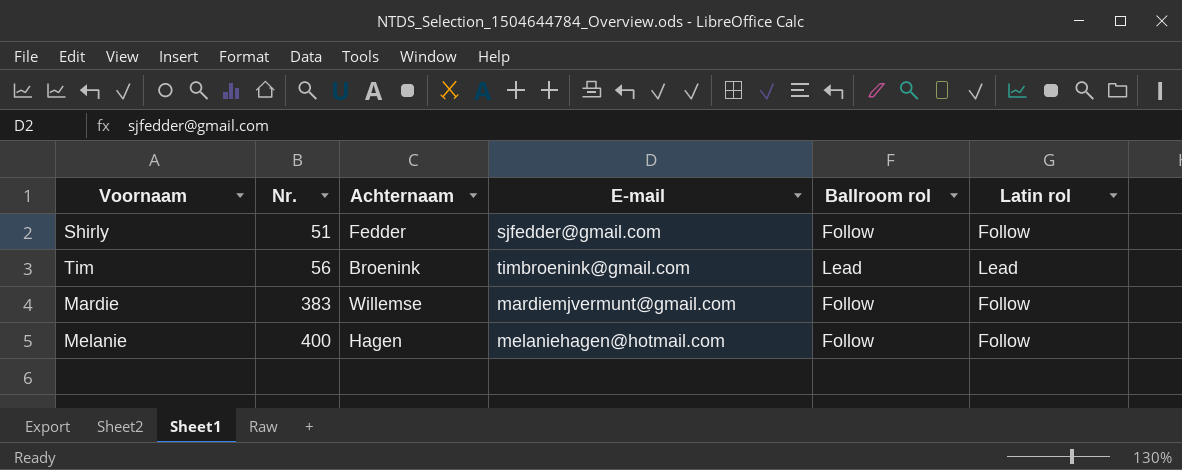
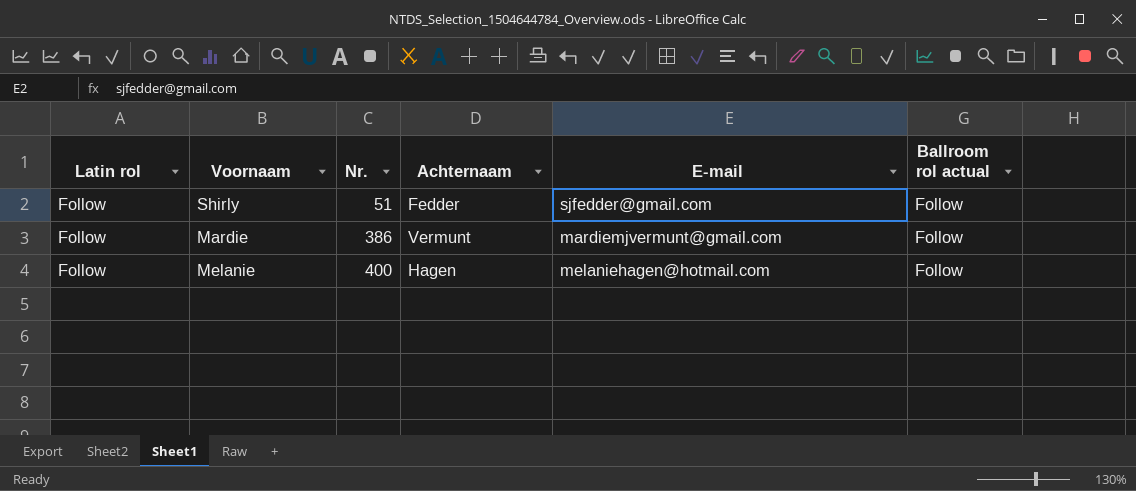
column Latin rol | position: 6 -> 1
column name: Ballroom rol -> Ballroom rol actual
row Tim: 56 | Broenink | timbroenink@gmail.com | Lead | Lead -> none
Mardie | Nr.: 383 -> 386
Mardie | Achternaam: Willemse -> Vermunt

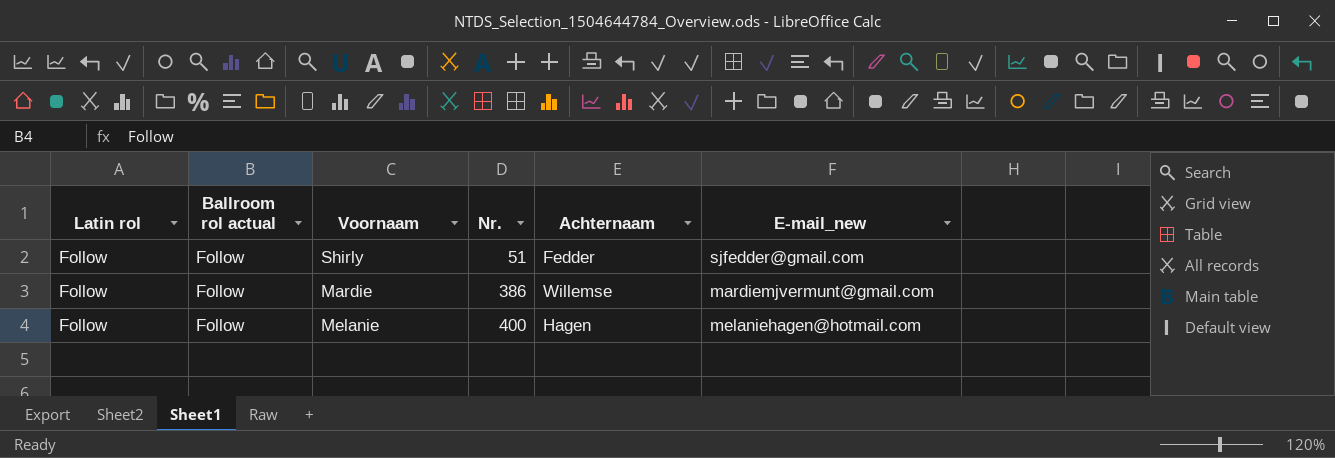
column Ballroom rol actual | position: 6 -> 2
column name: E-mail -> E-mail_new
Mardie | Achternaam: Vermunt -> Willemse

